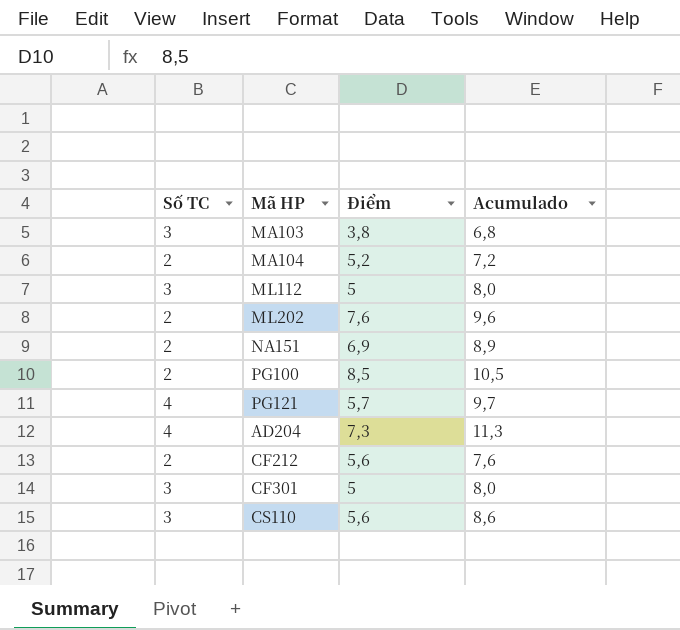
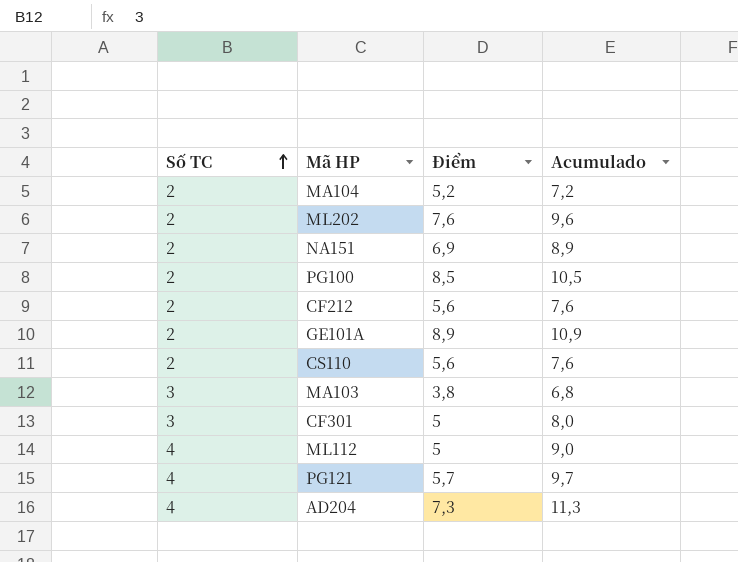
row order: none -> Số TC ascending
row GE101A: none -> 2 | 8,9 | 10,9
CS110 | Số TC: 3 -> 2
CS110 | Acumulado: 8,6 -> 7,6
ML112 | Số TC: 3 -> 4
ML112 | Acumulado: 8,0 -> 9,0

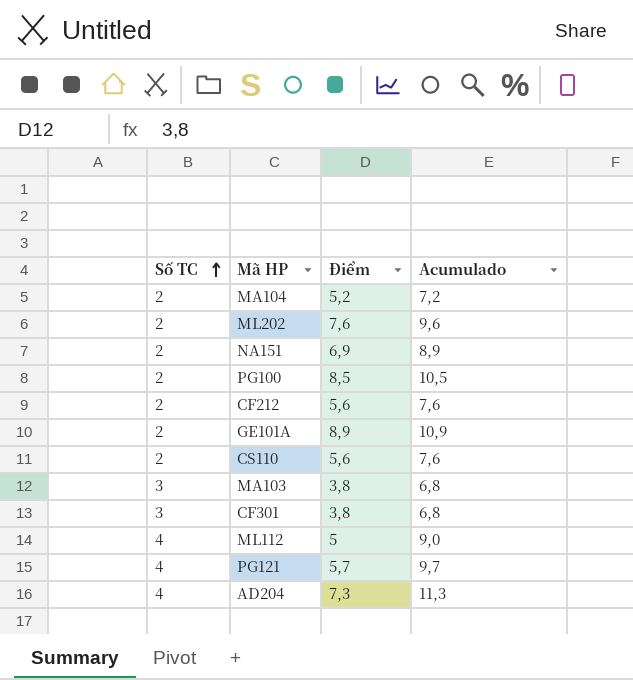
CF301 | Điểm: 5 -> 3,8
CF301 | Acumulado: 8,0 -> 6,8

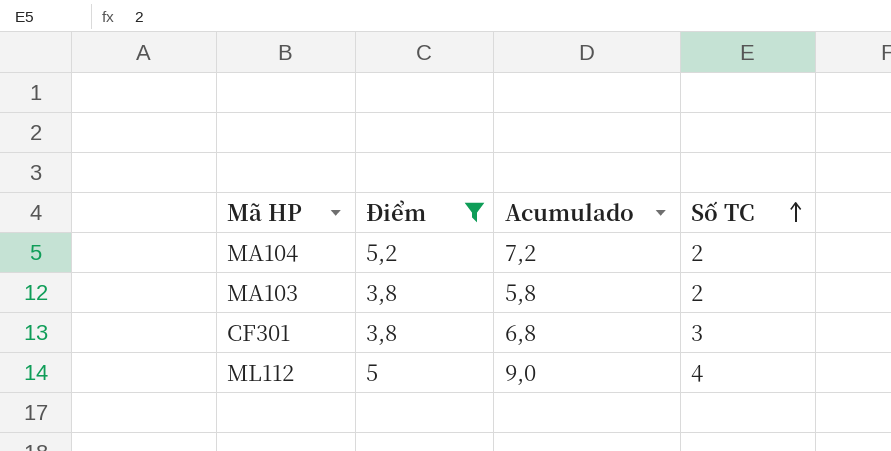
filter: none -> Điểm <= 5,2
column Số TC | position: 1 -> 4
MA103 | Acumulado: 6,8 -> 5,8
MA103 | Số TC: 3 -> 2

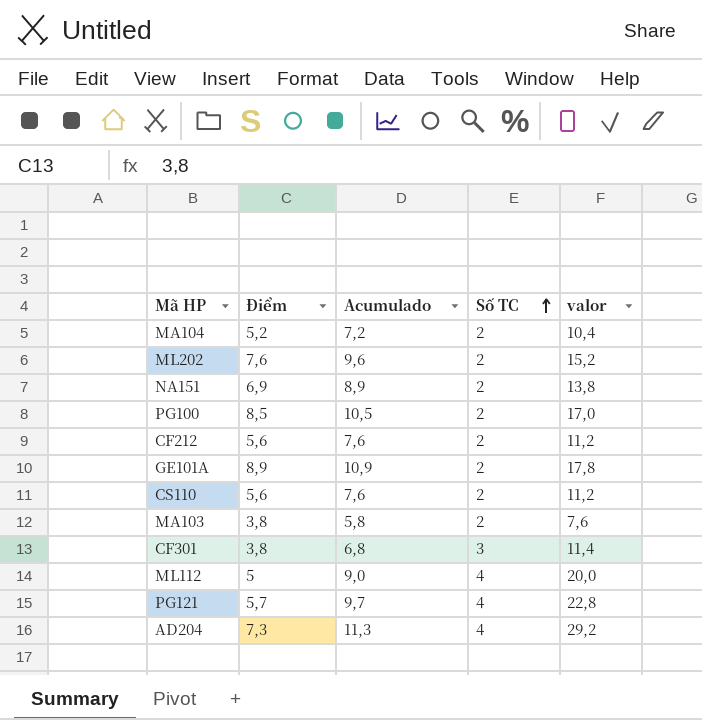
filter: Điểm <= 5,2 -> none
column valor | formula: none -> [Điểm] * [Số TC]

